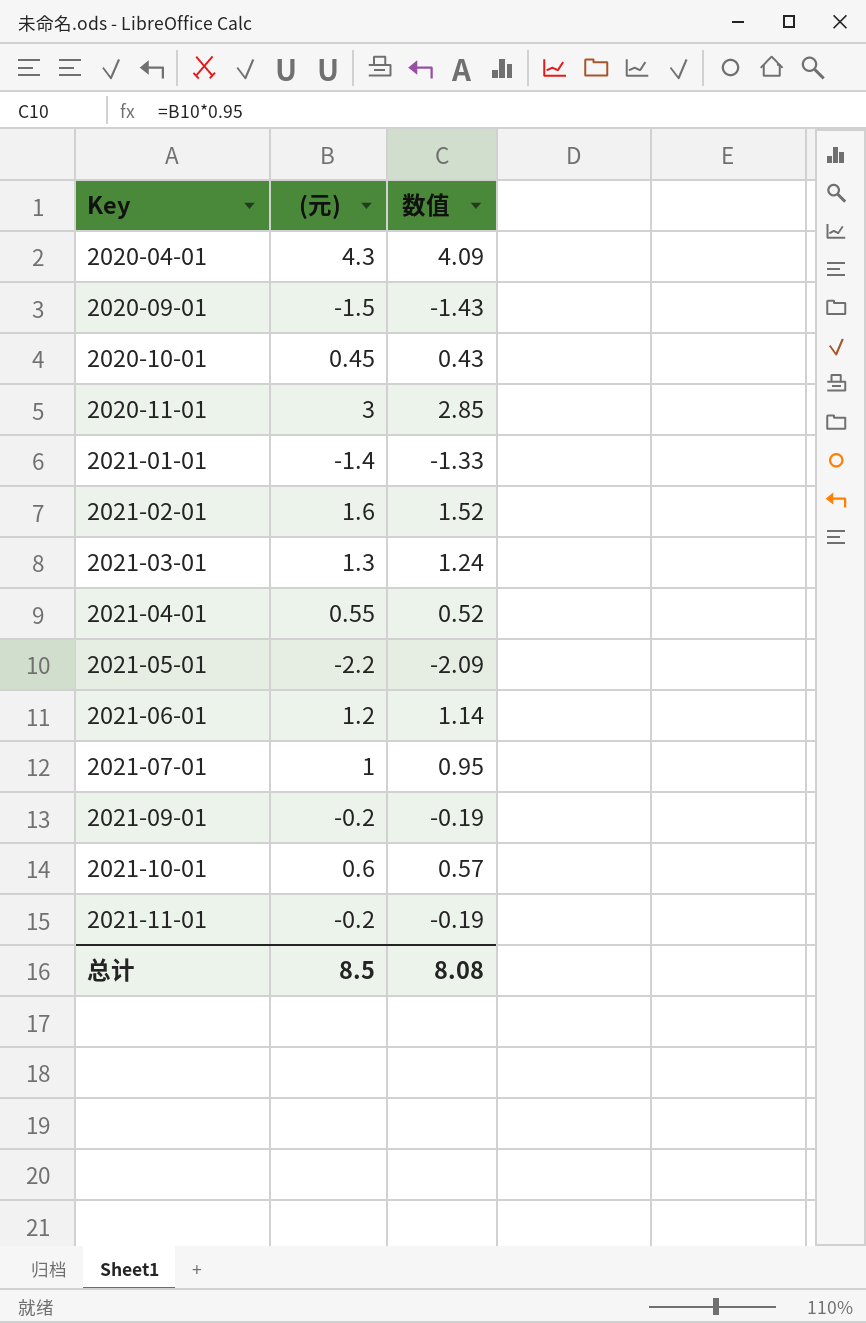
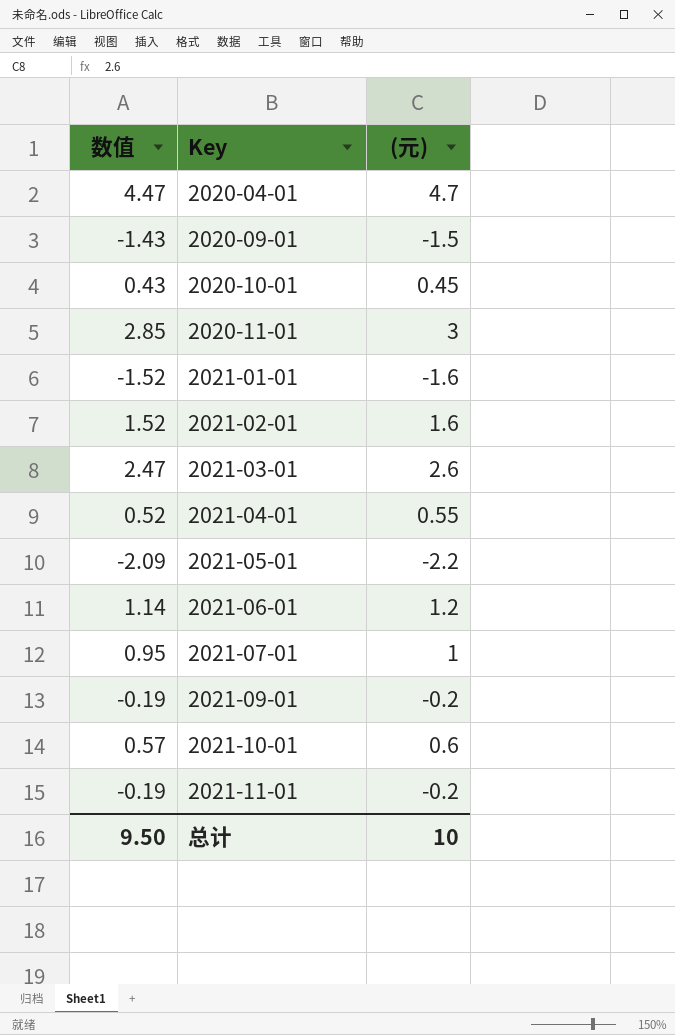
column 数值 | position: 3 -> 1
2020-04-01 | 数值: 4.09 -> 4.47
2020-04-01 | (元): 4.3 -> 4.7
2021-01-01 | 数值: -1.33 -> -1.52
2021-01-01 | (元): -1.4 -> -1.6
2021-03-01 | 数值: 1.24 -> 2.47
2021-03-01 | (元): 1.3 -> 2.6
总计 | 数值: 8.08 -> 9.50
总计 | (元): 8.5 -> 10

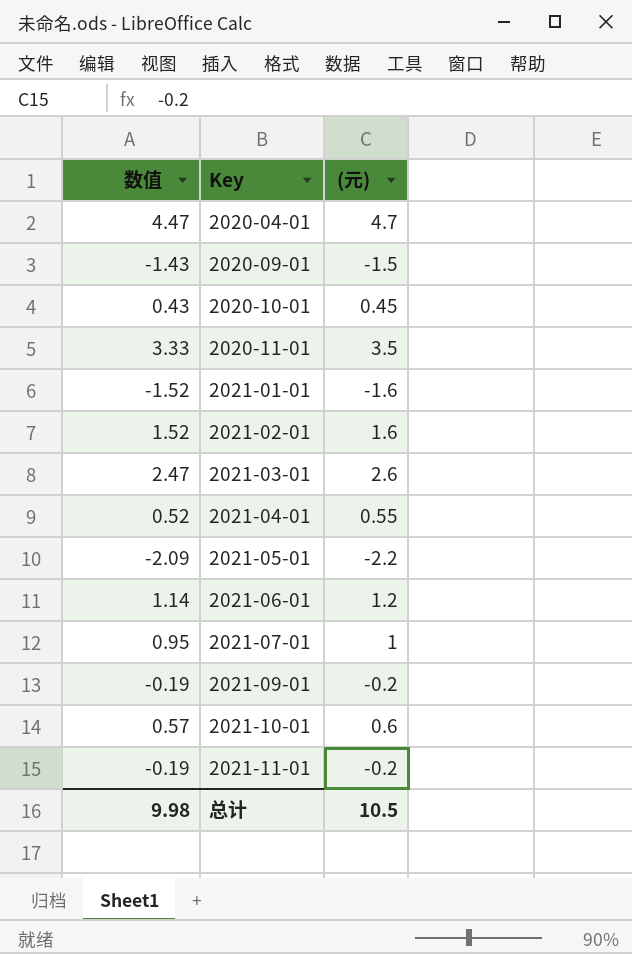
2020-11-01 | 数值: 2.85 -> 3.33
2020-11-01 | (元): 3 -> 3.5
总计 | 数值: 9.50 -> 9.98
总计 | (元): 10 -> 10.5

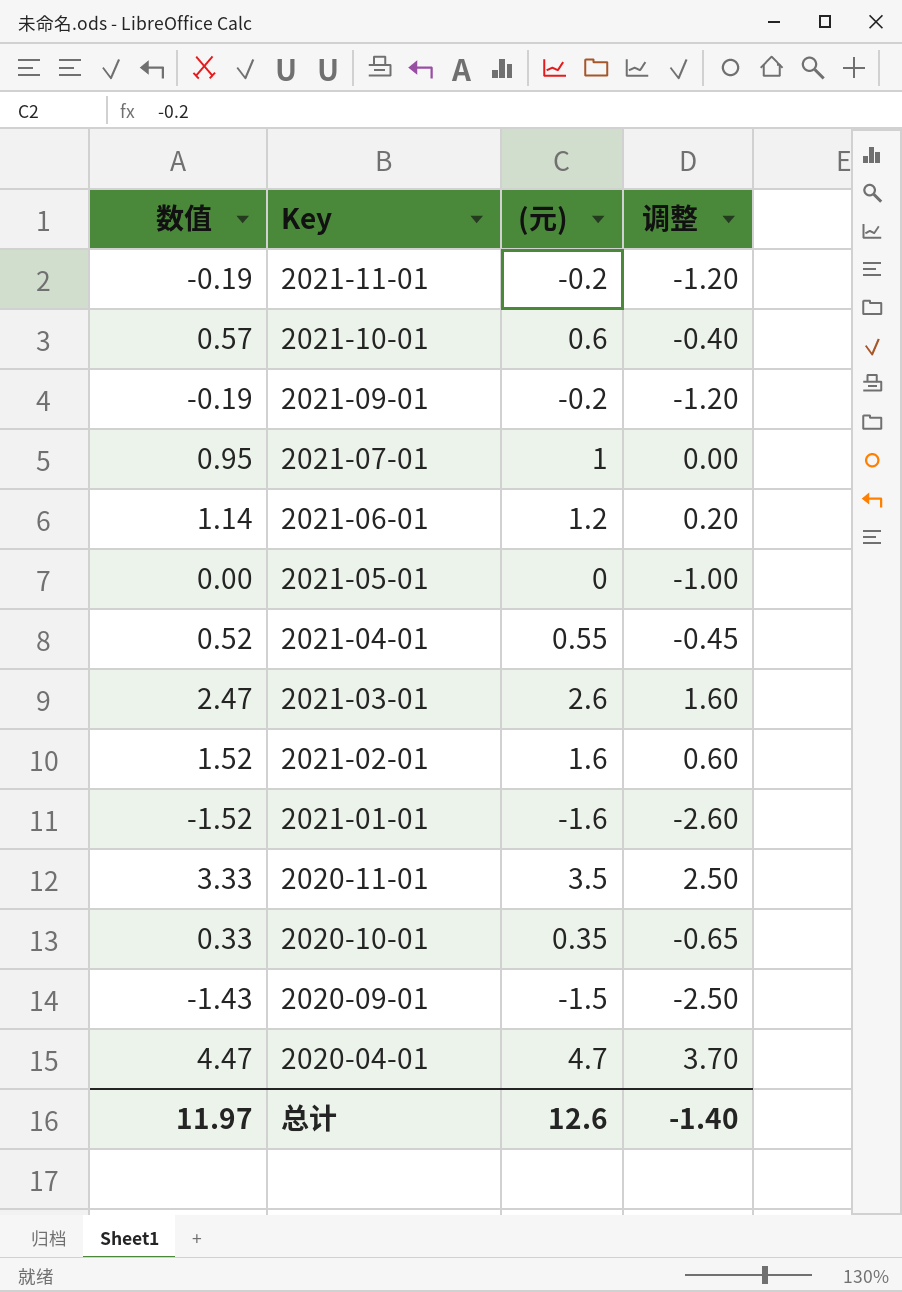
row order: Key ascending -> Key descending
column 调整 | formula: none -> [(元)] - 1
2021-05-01 | 数值: -2.09 -> 0.00
2021-05-01 | (元): -2.2 -> 0
2020-10-01 | 数值: 0.43 -> 0.33
2020-10-01 | (元): 0.45 -> 0.35
总计 | 数值: 9.98 -> 11.97
总计 | (元): 10.5 -> 12.6

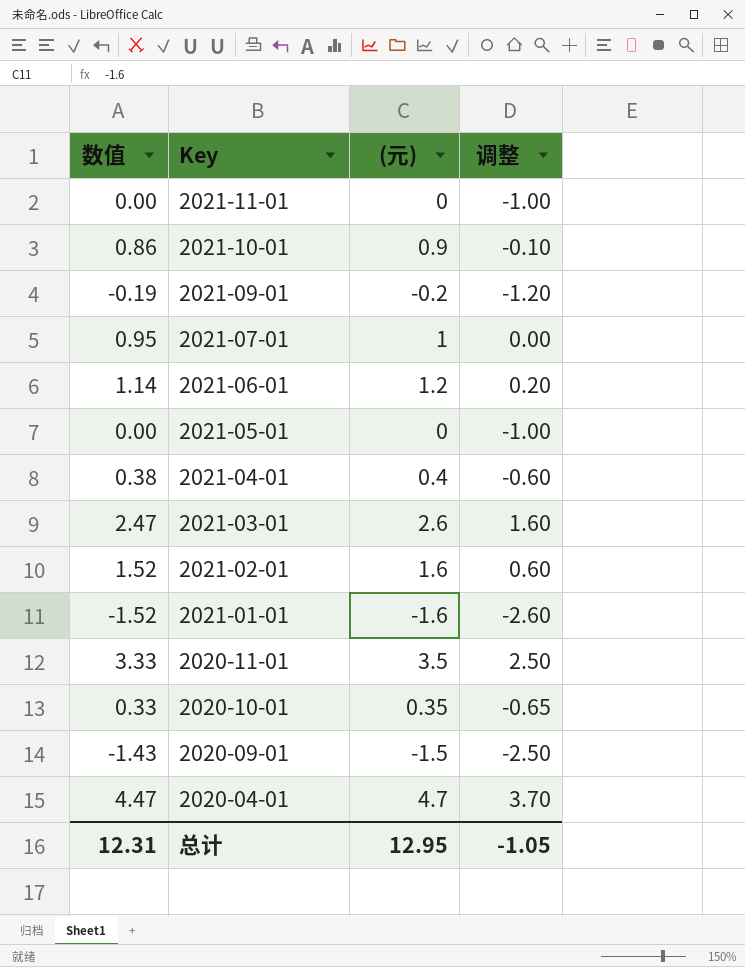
2021-11-01 | 数值: -0.19 -> 0.00
2021-11-01 | (元): -0.2 -> 0
2021-11-01 | 调整: -1.20 -> -1.00
2021-10-01 | 数值: 0.57 -> 0.86
2021-10-01 | (元): 0.6 -> 0.9
2021-10-01 | 调整: -0.40 -> -0.10
2021-04-01 | 数值: 0.52 -> 0.38
2021-04-01 | (元): 0.55 -> 0.4
2021-04-01 | 调整: -0.45 -> -0.60
总计 | 数值: 11.97 -> 12.31
总计 | (元): 12.6 -> 12.95
总计 | 调整: -1.40 -> -1.05

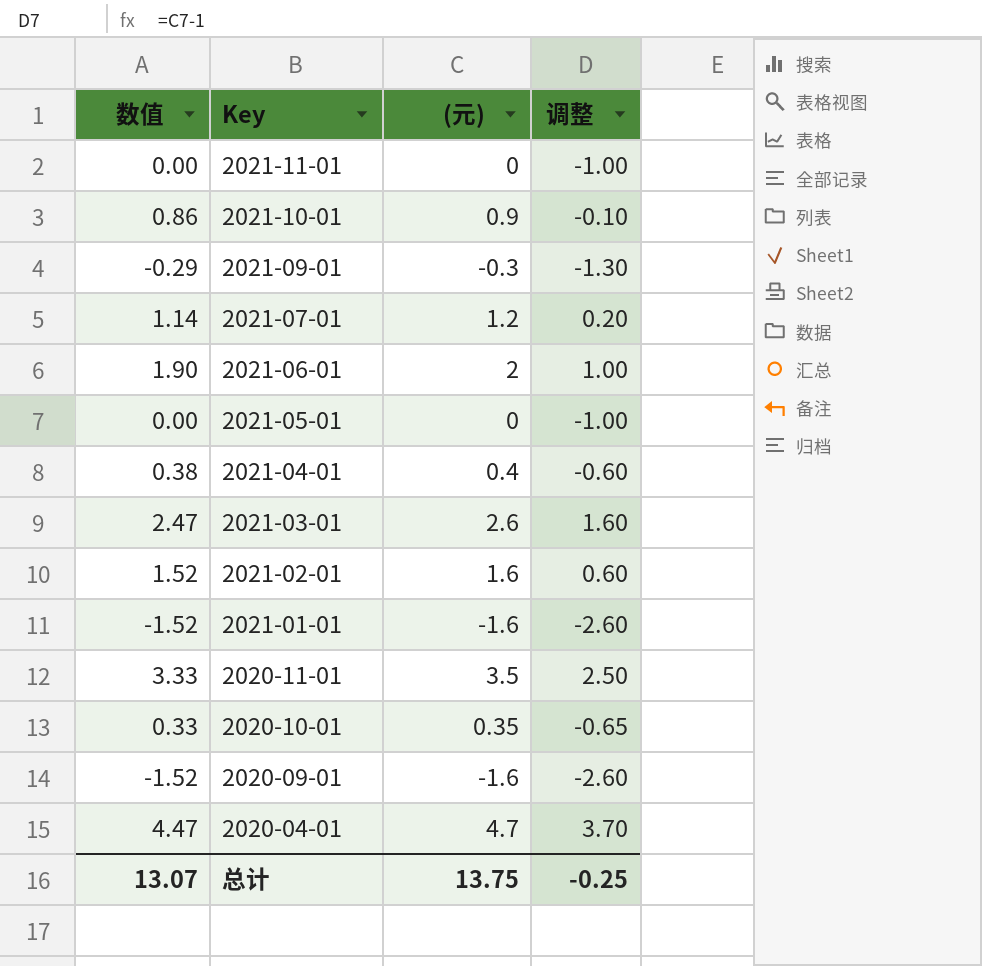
2021-09-01 | 数值: -0.19 -> -0.29
2021-09-01 | (元): -0.2 -> -0.3
2021-09-01 | 调整: -1.20 -> -1.30
2021-07-01 | 数值: 0.95 -> 1.14
2021-07-01 | (元): 1 -> 1.2
2021-07-01 | 调整: 0.00 -> 0.20
2021-06-01 | 数值: 1.14 -> 1.90
2021-06-01 | (元): 1.2 -> 2
2021-06-01 | 调整: 0.20 -> 1.00
2020-09-01 | 数值: -1.43 -> -1.52
2020-09-01 | (元): -1.5 -> -1.6
2020-09-01 | 调整: -2.50 -> -2.60
总计 | 数值: 12.31 -> 13.07
总计 | (元): 12.95 -> 13.75
总计 | 调整: -1.05 -> -0.25

